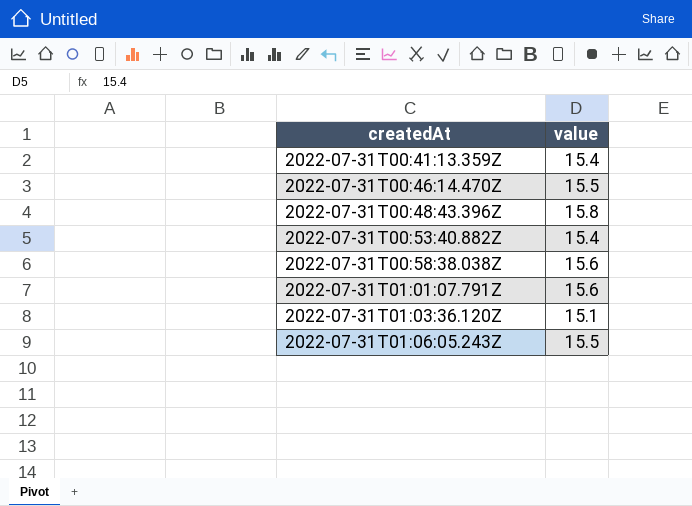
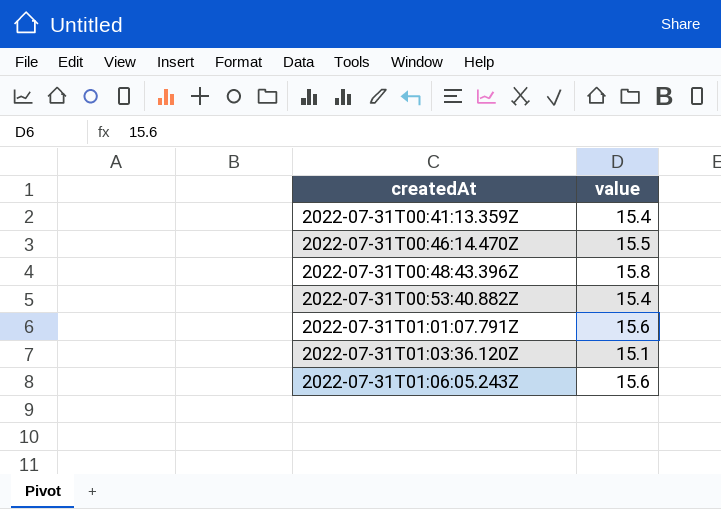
row 2022-07-31T00:58:38.038Z: 15.6 -> none
2022-07-31T01:06:05.243Z | value: 15.5 -> 15.6

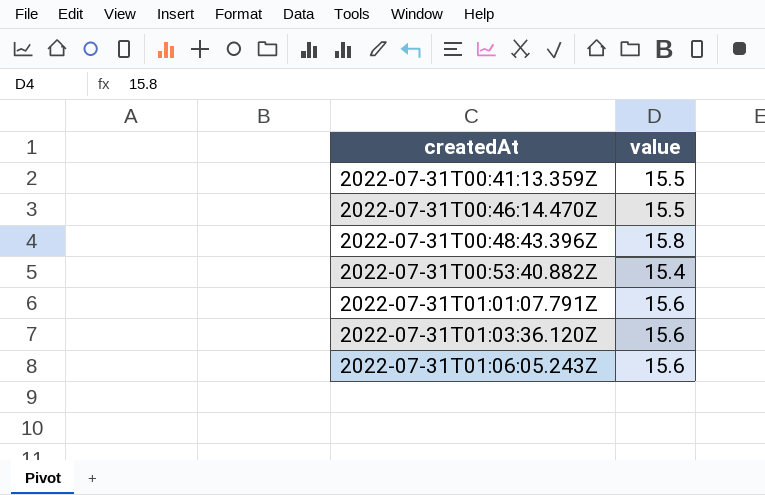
2022-07-31T00:41:13.359Z | value: 15.4 -> 15.5
2022-07-31T01:03:36.120Z | value: 15.1 -> 15.6

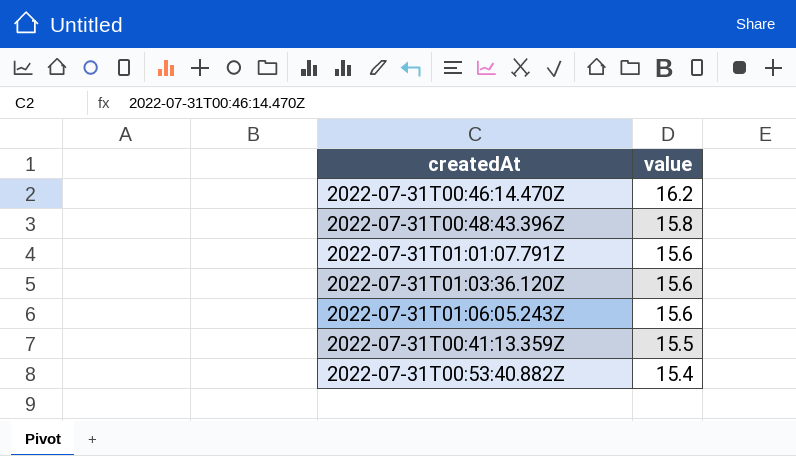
row order: createdAt ascending -> value descending
2022-07-31T00:46:14.470Z | value: 15.5 -> 16.2

